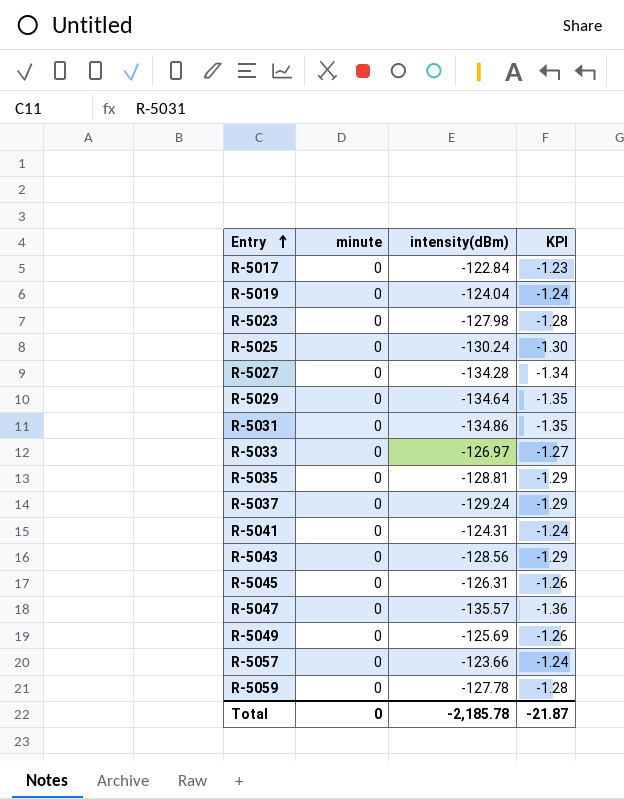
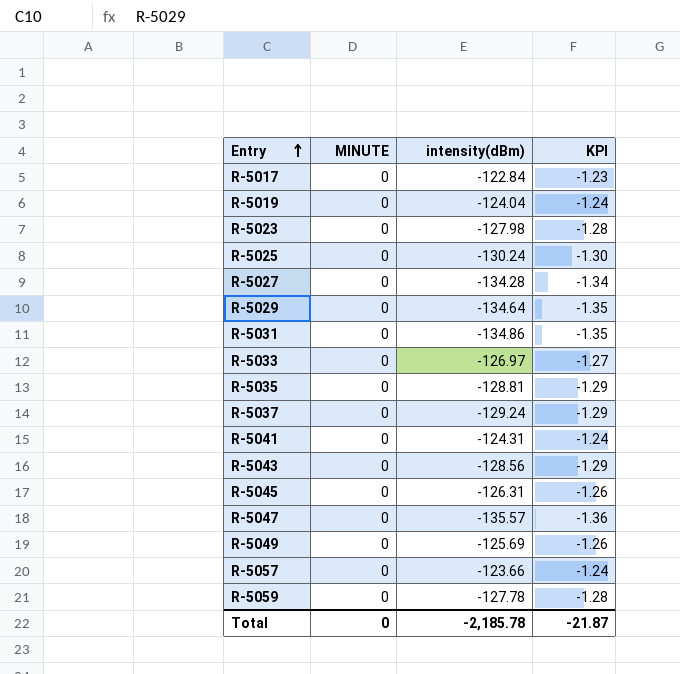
column name: minute -> MINUTE

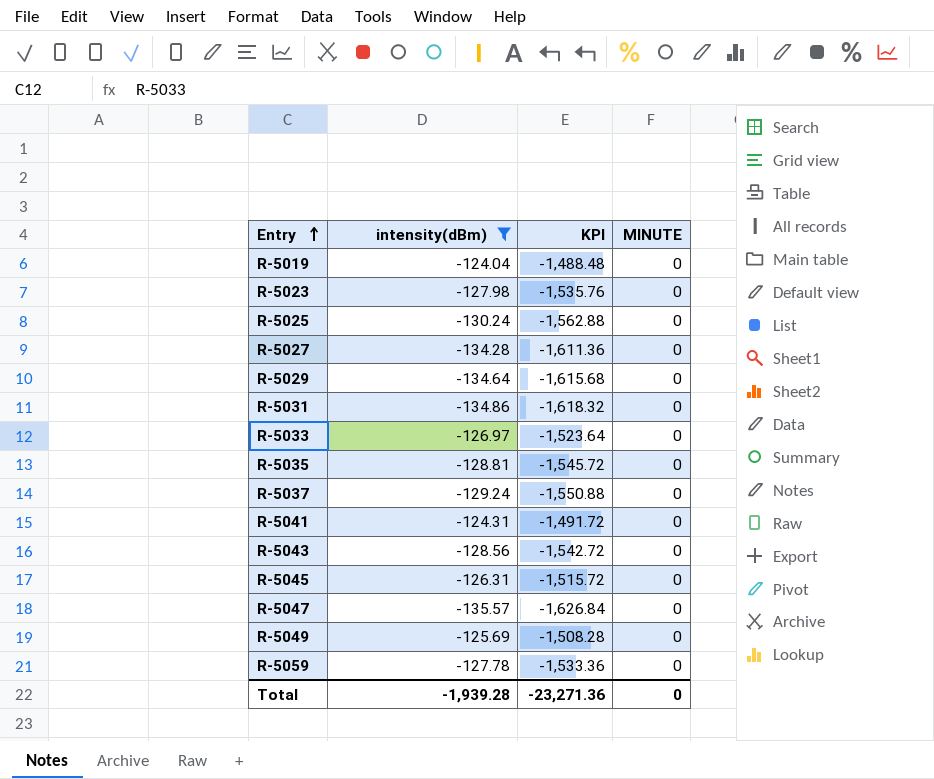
filter: none -> intensity(dBm) <= -124.04
column KPI | formula: [intensity(dBm)] * 0.01 -> [intensity(dBm)] * 12
column MINUTE | position: 2 -> 4
Total | intensity(dBm): -2,185.78 -> -1,939.28
Total | KPI: -21.87 -> -23,271.36

